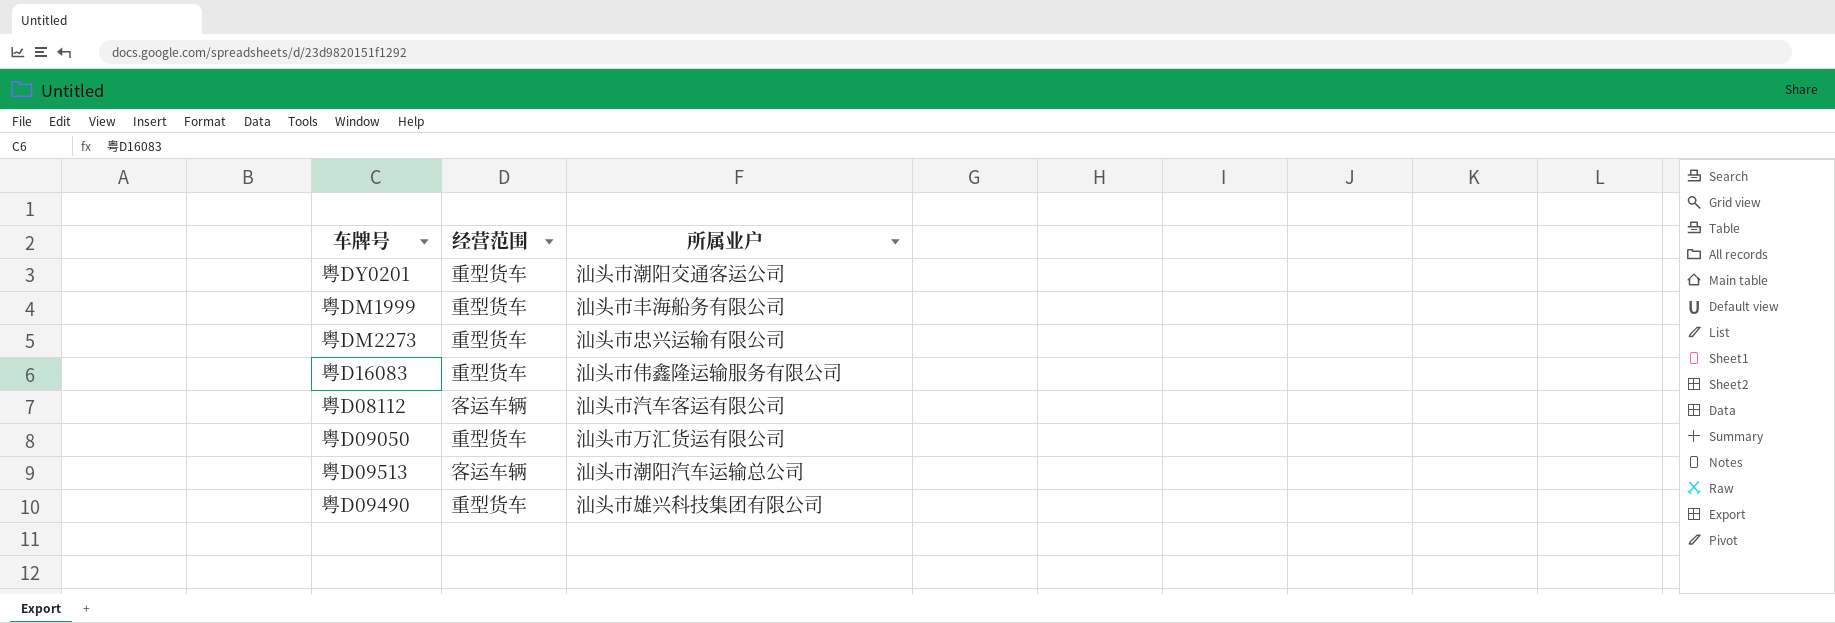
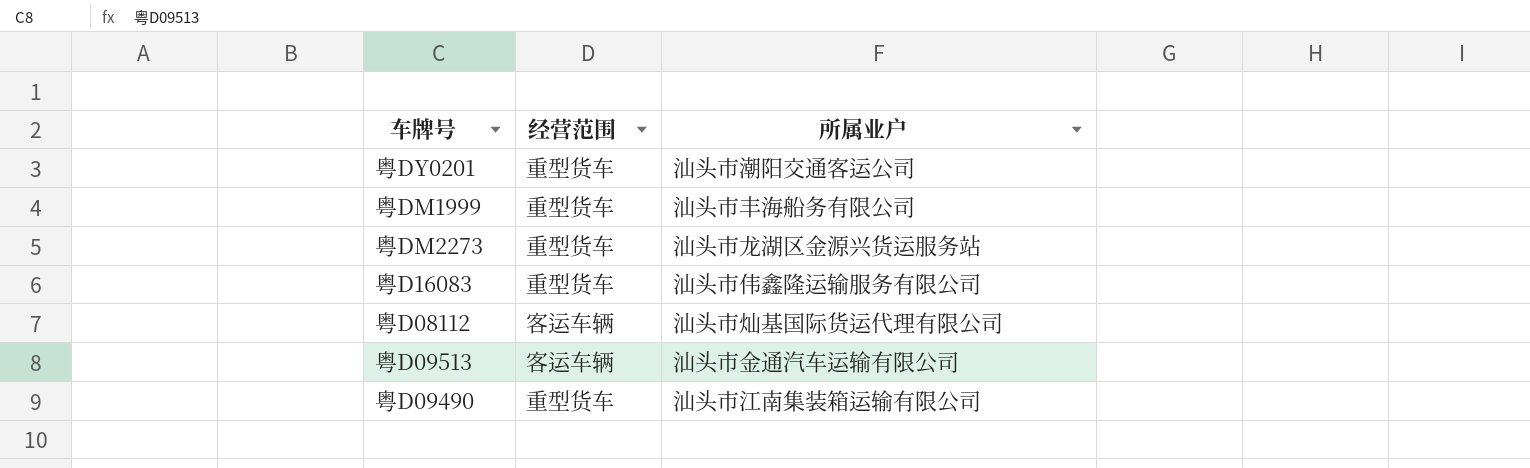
row 粤D09050: 重型货车 | 汕头市万汇货运有限公司 -> none
粤DM2273 | 所属业户: 汕头市忠兴运输有限公司 -> 汕头市龙湖区金源兴货运服务站
粤D08112 | 所属业户: 汕头市汽车客运有限公司 -> 汕头市灿基国际货运代理有限公司
粤D09513 | 所属业户: 汕头市潮阳汽车运输总公司 -> 汕头市金通汽车运输有限公司
粤D09490 | 所属业户: 汕头市雄兴科技集团有限公司 -> 汕头市江南集装箱运输有限公司

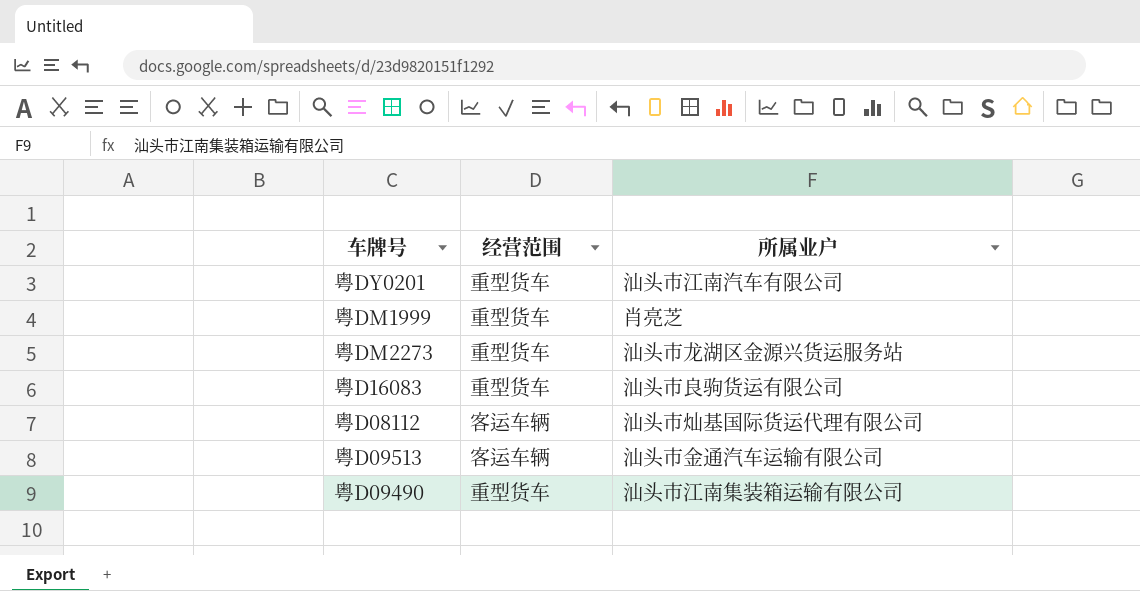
粤DY0201 | 所属业户: 汕头市潮阳交通客运公司 -> 汕头市江南汽车有限公司
粤DM1999 | 所属业户: 汕头市丰海船务有限公司 -> 肖亮芝
粤D16083 | 所属业户: 汕头市伟鑫隆运输服务有限公司 -> 汕头市良驹货运有限公司

